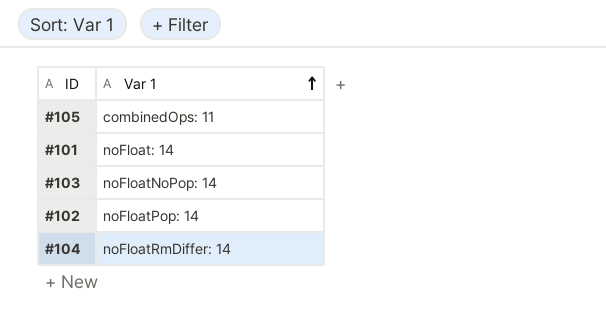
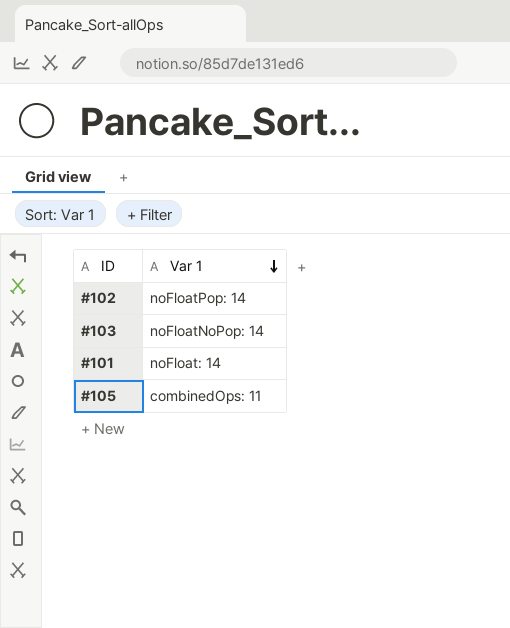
row order: Var 1 ascending -> Var 1 descending
row #104: noFloatRmDiffer: 14 -> none

